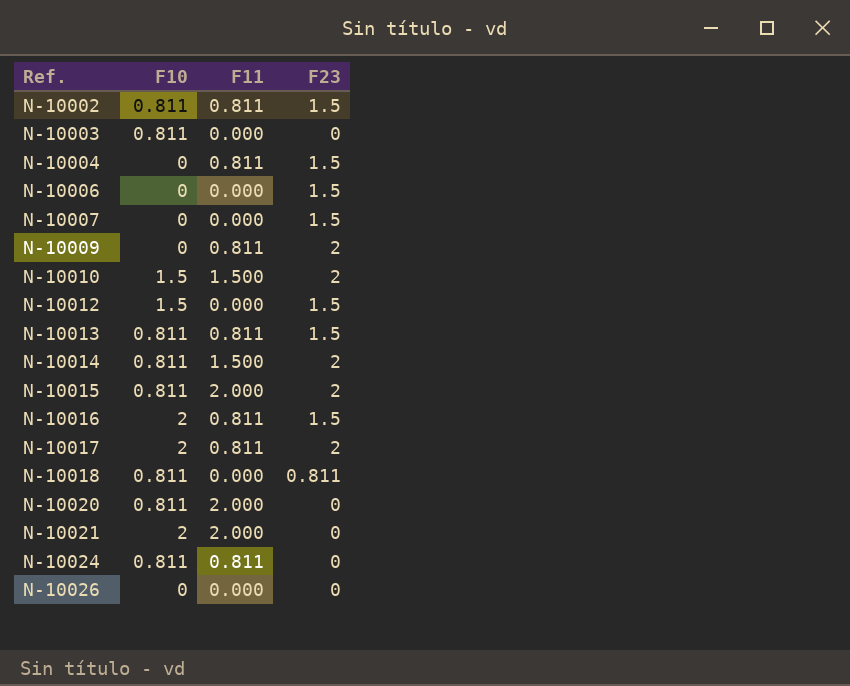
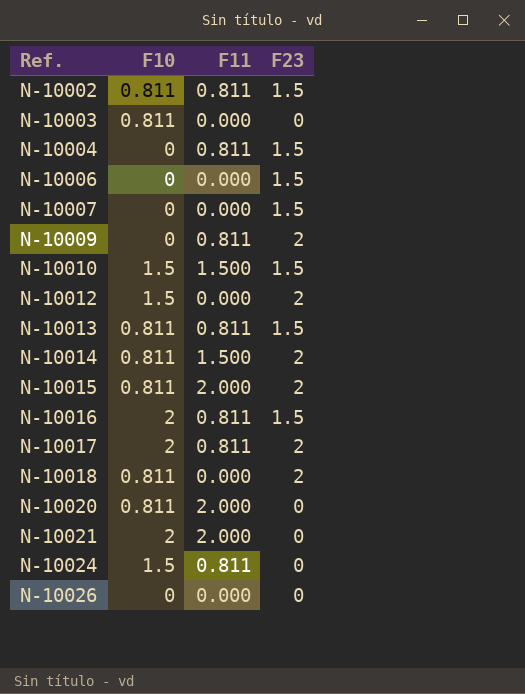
N-10010 | F23: 2 -> 1.5
N-10012 | F23: 1.5 -> 2
N-10018 | F23: 0.811 -> 2
N-10024 | F10: 0.811 -> 1.5

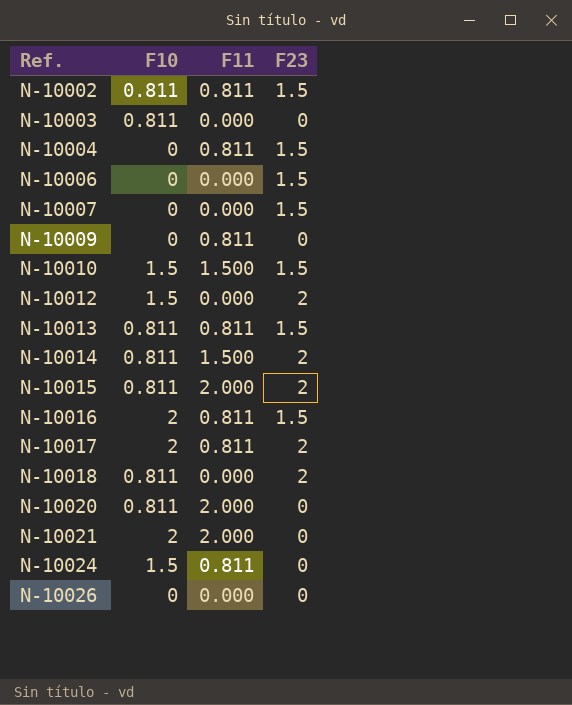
N-10009 | F23: 2 -> 0

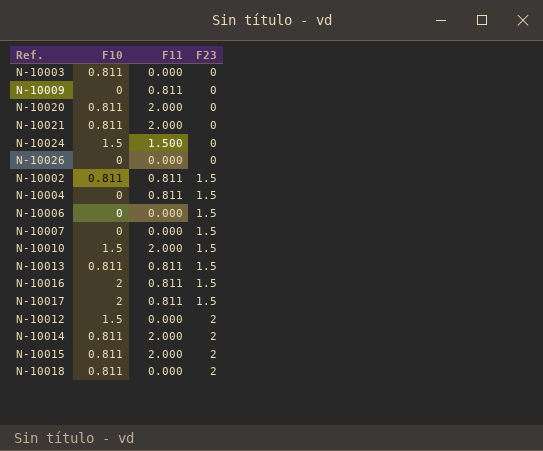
row order: Ref. ascending -> F23 ascending
N-10021 | F10: 2 -> 0.811
N-10024 | F11: 0.811 -> 1.500
N-10010 | F11: 1.500 -> 2.000
N-10017 | F23: 2 -> 1.5
N-10014 | F11: 1.500 -> 2.000

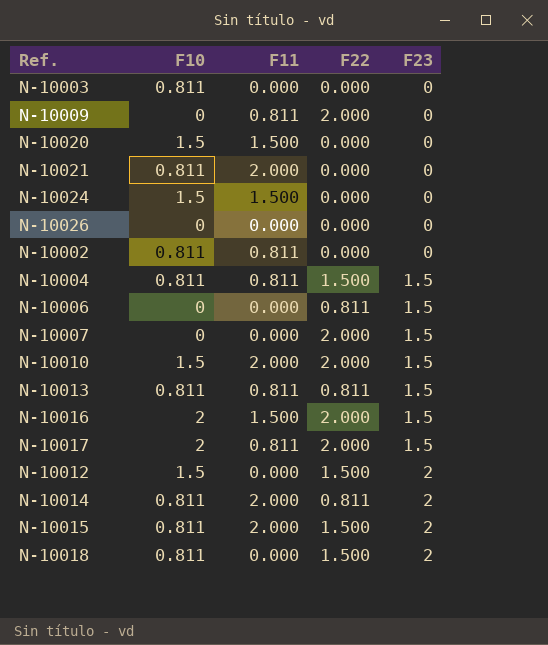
column F22 | position: none -> 4
N-10020 | F10: 0.811 -> 1.5
N-10020 | F11: 2.000 -> 1.500
N-10002 | F23: 1.5 -> 0
N-10004 | F10: 0 -> 0.811
N-10016 | F11: 0.811 -> 1.500

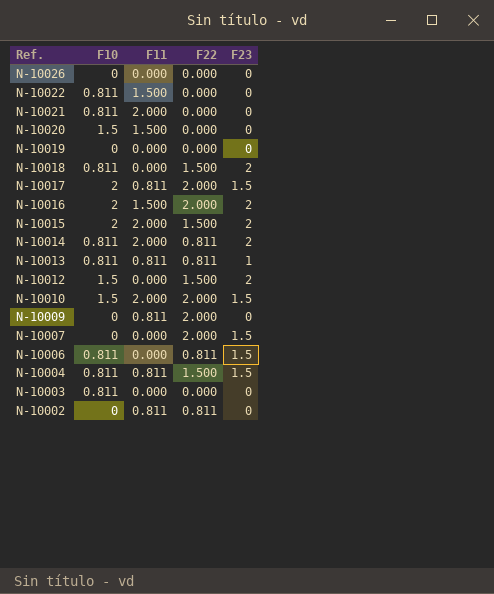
row order: F23 ascending -> Ref. descending
row N-10024: 1.5 | 1.500 | 0.000 | 0 -> none
row N-10022: none -> 0.811 | 1.500 | 0.000 | 0
row N-10019: none -> 0 | 0.000 | 0.000 | 0
N-10016 | F23: 1.5 -> 2
N-10015 | F10: 0.811 -> 2
N-10013 | F23: 1.5 -> 1
N-10006 | F10: 0 -> 0.811
N-10002 | F10: 0.811 -> 0
N-10002 | F22: 0.000 -> 0.811

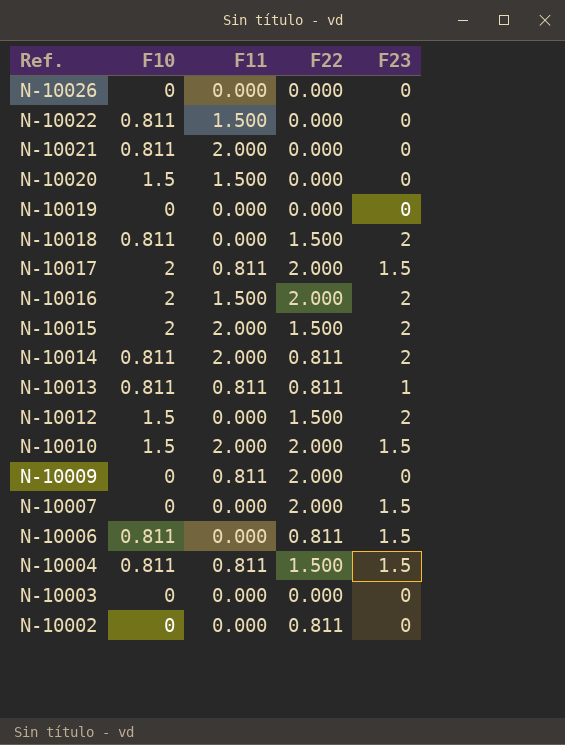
N-10003 | F10: 0.811 -> 0
N-10002 | F11: 0.811 -> 0.000

